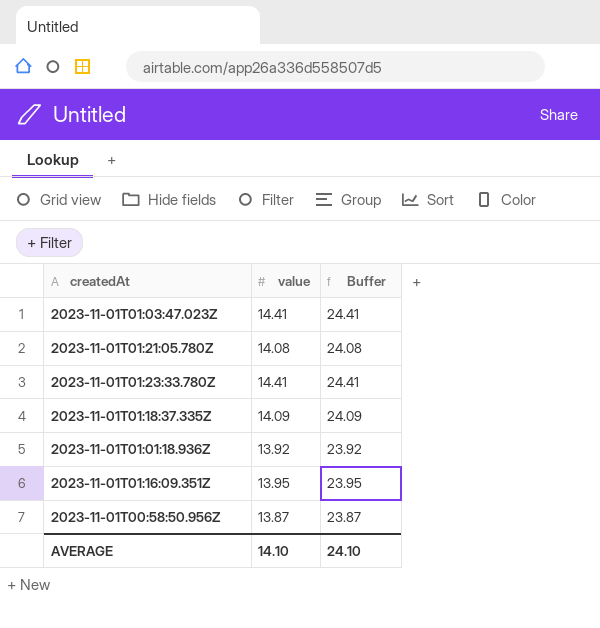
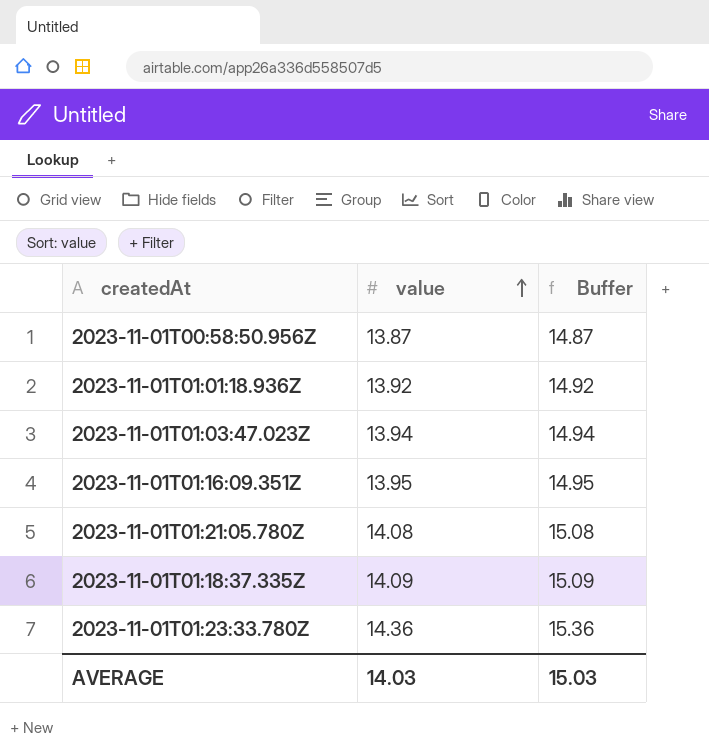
row order: none -> value ascending
column Buffer | formula: [value] + 10 -> [value] + 1
2023-11-01T01:03:47.023Z | value: 14.41 -> 13.94
2023-11-01T01:23:33.780Z | value: 14.41 -> 14.36
AVERAGE | value: 14.10 -> 14.03
AVERAGE | Buffer: 24.10 -> 15.03

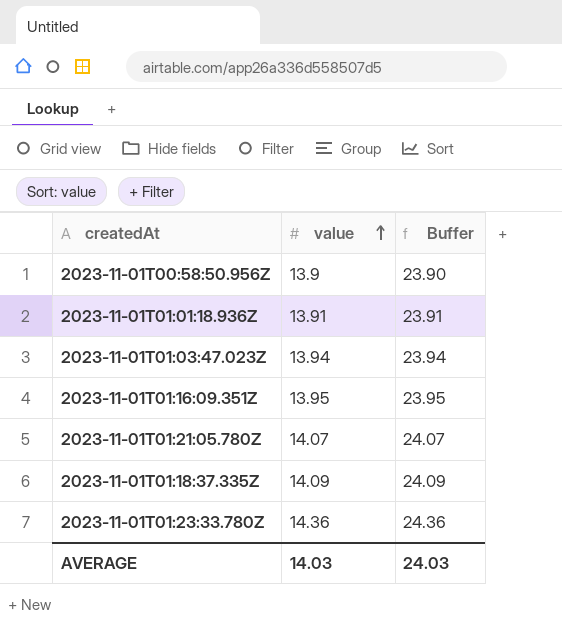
column Buffer | formula: [value] + 1 -> [value] + 10
2023-11-01T00:58:50.956Z | value: 13.87 -> 13.9
2023-11-01T01:01:18.936Z | value: 13.92 -> 13.91
2023-11-01T01:21:05.780Z | value: 14.08 -> 14.07
AVERAGE | Buffer: 15.03 -> 24.03

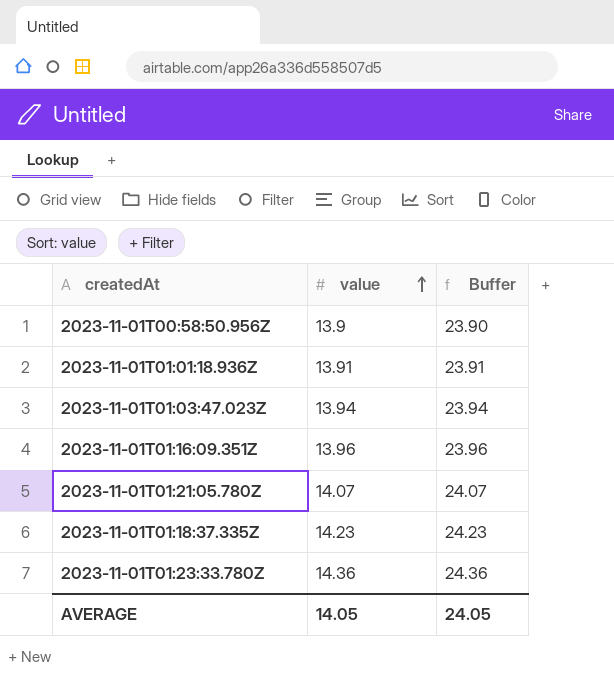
2023-11-01T01:16:09.351Z | value: 13.95 -> 13.96
2023-11-01T01:16:09.351Z | Buffer: 23.95 -> 23.96
2023-11-01T01:18:37.335Z | value: 14.09 -> 14.23
2023-11-01T01:18:37.335Z | Buffer: 24.09 -> 24.23
AVERAGE | value: 14.03 -> 14.05
AVERAGE | Buffer: 24.03 -> 24.05

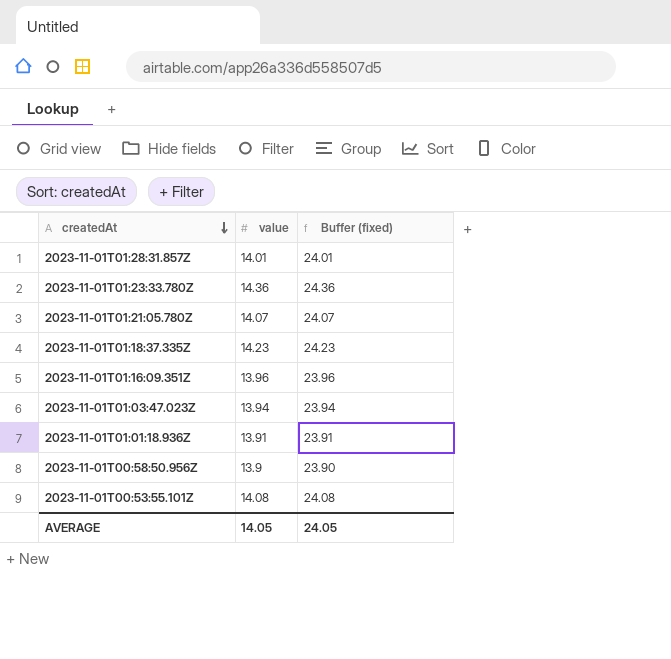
row order: value ascending -> createdAt descending
column name: Buffer -> Buffer (fixed)
row 2023-11-01T01:28:31.857Z: none -> 14.01 | 24.01
row 2023-11-01T00:53:55.101Z: none -> 14.08 | 24.08

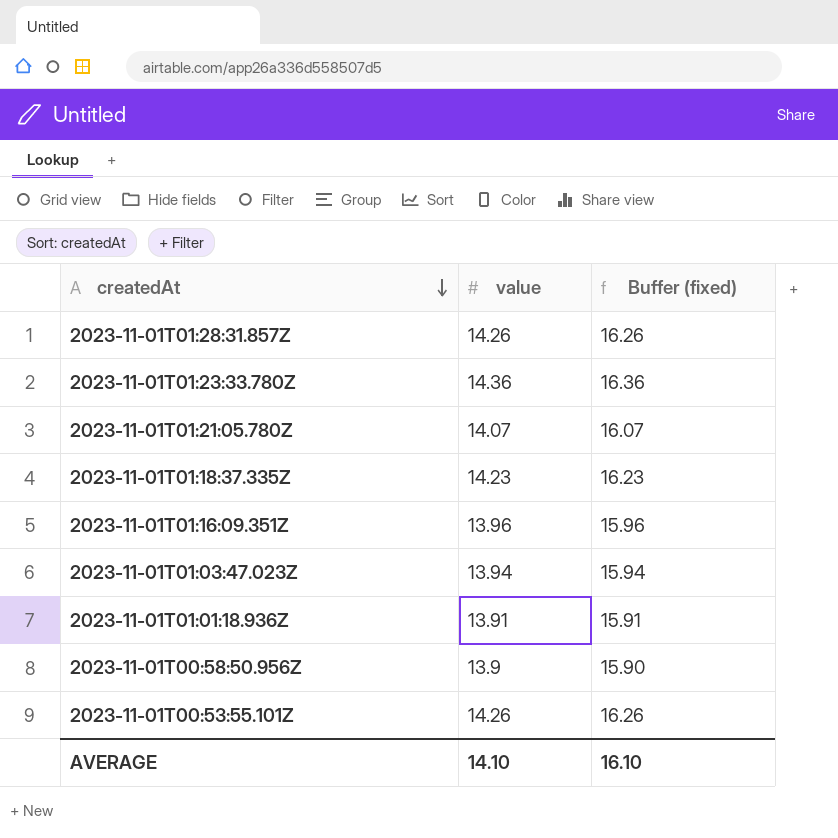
column Buffer (fixed) | formula: [value] + 10 -> [value] + 2
2023-11-01T01:28:31.857Z | value: 14.01 -> 14.26
2023-11-01T00:53:55.101Z | value: 14.08 -> 14.26
AVERAGE | value: 14.05 -> 14.10
AVERAGE | Buffer (fixed): 24.05 -> 16.10

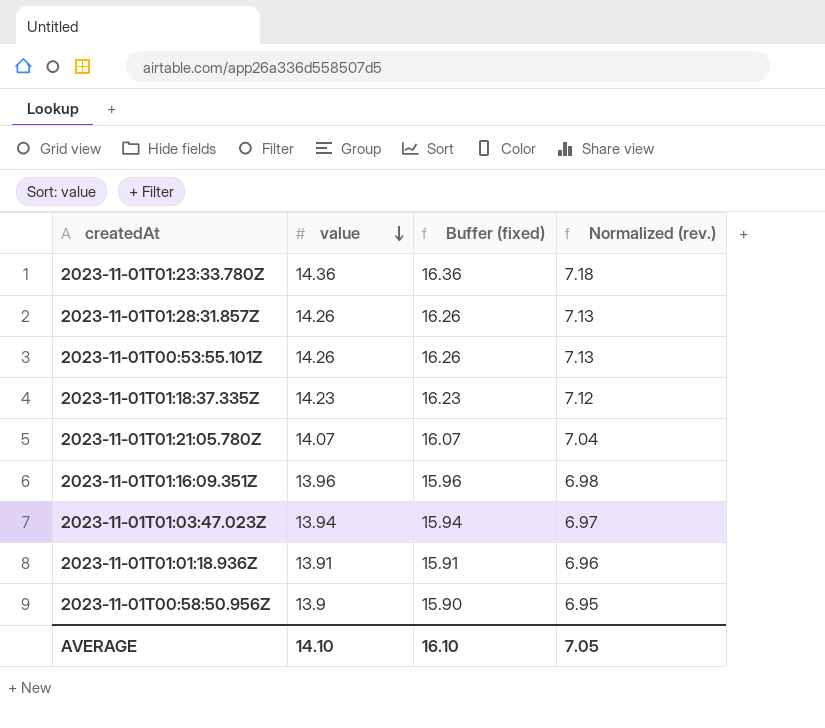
row order: createdAt descending -> value descending
column Normalized (rev.) | formula: none -> [value] * 0.5

